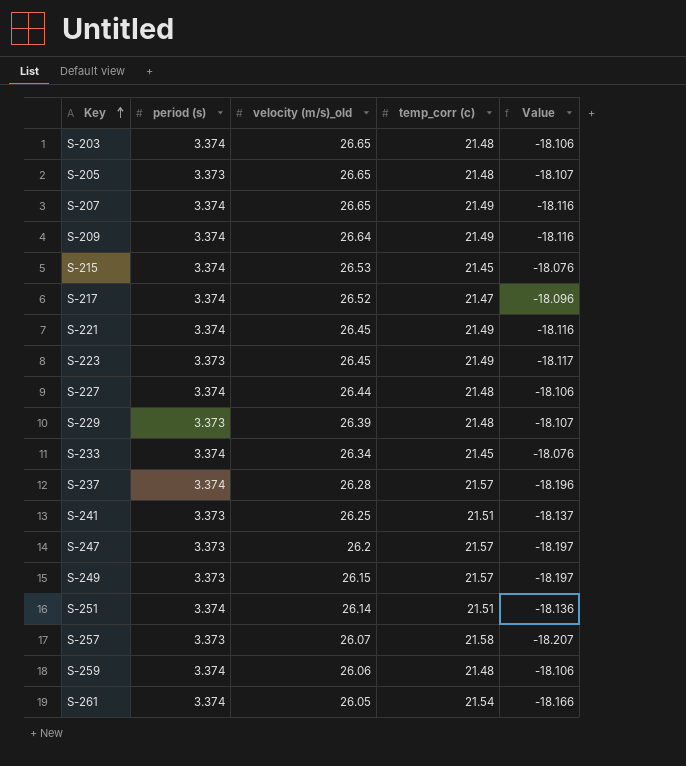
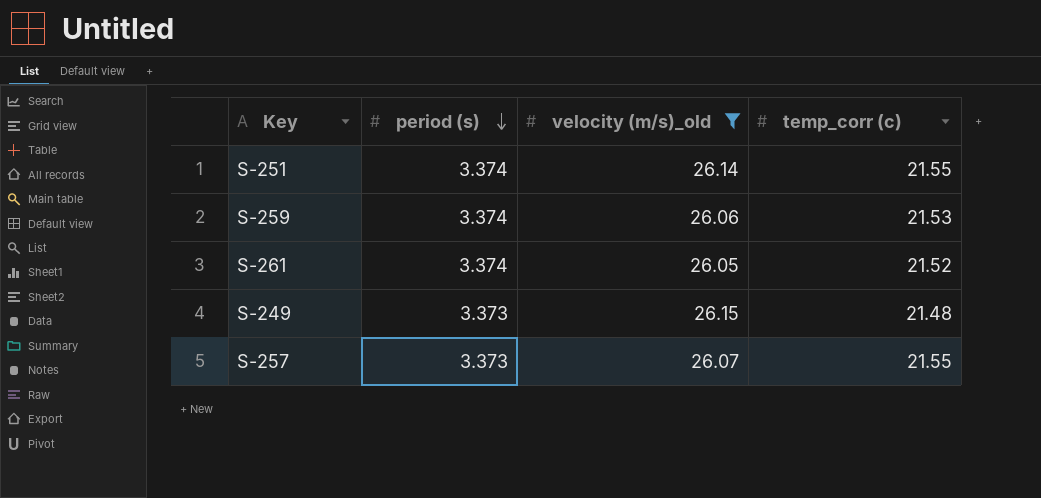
filter: none -> velocity (m/s)_old <= 26.15
row order: Key ascending -> period (s) descending
column Value | formula: [period (s)] - [temp_corr (c)] -> none
S-251 | temp_corr (c): 21.51 -> 21.55
S-259 | temp_corr (c): 21.48 -> 21.53
S-261 | temp_corr (c): 21.54 -> 21.52
S-249 | temp_corr (c): 21.57 -> 21.48
S-257 | temp_corr (c): 21.58 -> 21.55

